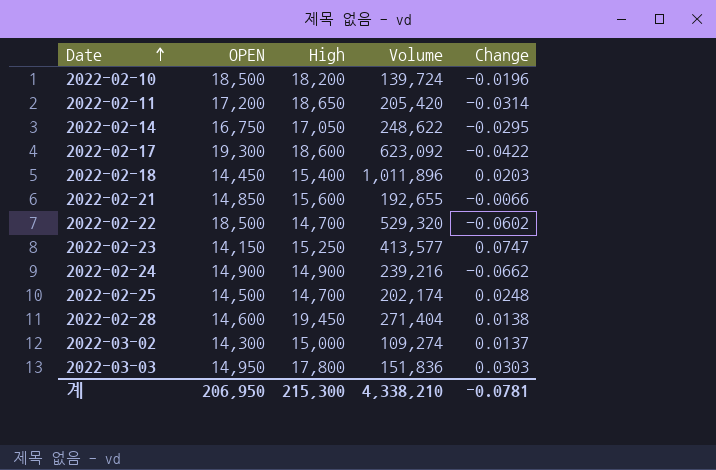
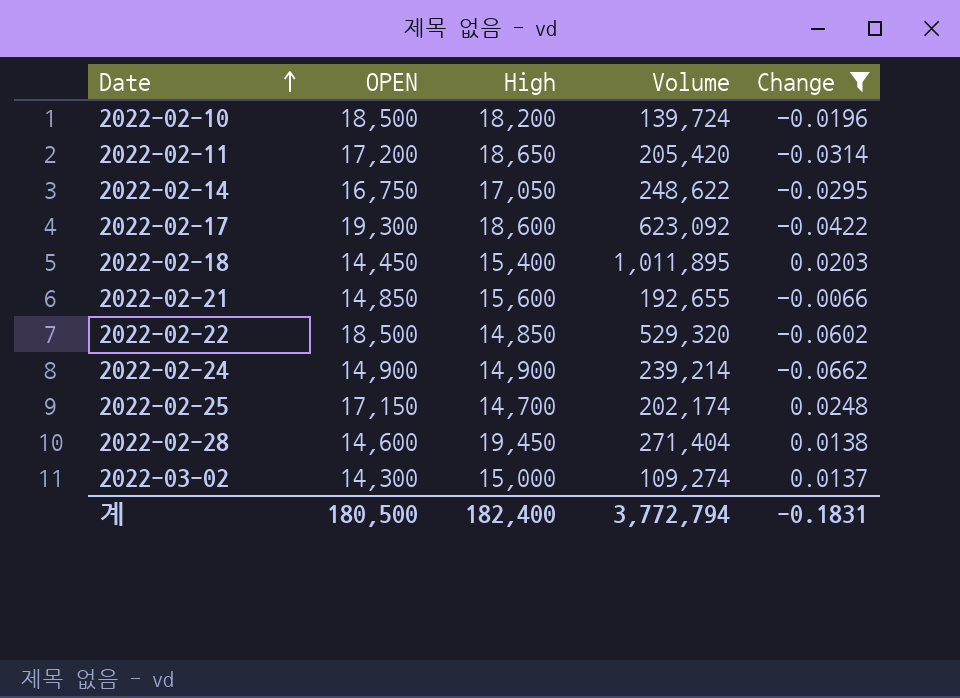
filter: none -> Change <= 0.0248
2022-02-18 | Volume: 1,011,896 -> 1,011,895
2022-02-22 | High: 14,700 -> 14,850
2022-02-24 | Volume: 239,216 -> 239,214
2022-02-25 | OPEN: 14,500 -> 17,150
계 | OPEN: 206,950 -> 180,500
계 | High: 215,300 -> 182,400
계 | Volume: 4,338,210 -> 3,772,794
계 | Change: -0.0781 -> -0.1831

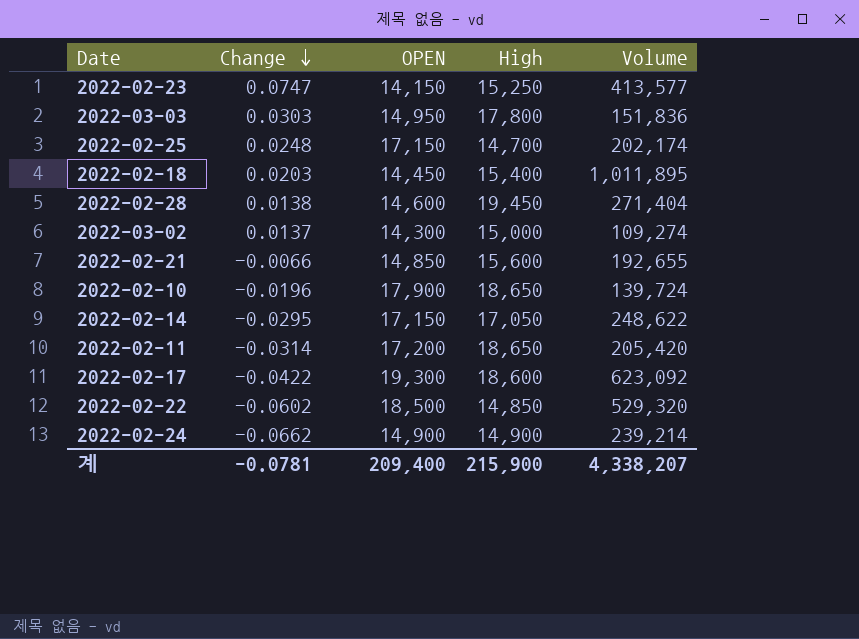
filter: Change <= 0.0248 -> none
row order: Date ascending -> Change descending
column Change | position: 5 -> 2
2022-02-10 | OPEN: 18,500 -> 17,900
2022-02-10 | High: 18,200 -> 18,650
2022-02-14 | OPEN: 16,750 -> 17,150
계 | Change: -0.1831 -> -0.0781
계 | OPEN: 180,500 -> 209,400
계 | High: 182,400 -> 215,900
계 | Volume: 3,772,794 -> 4,338,207

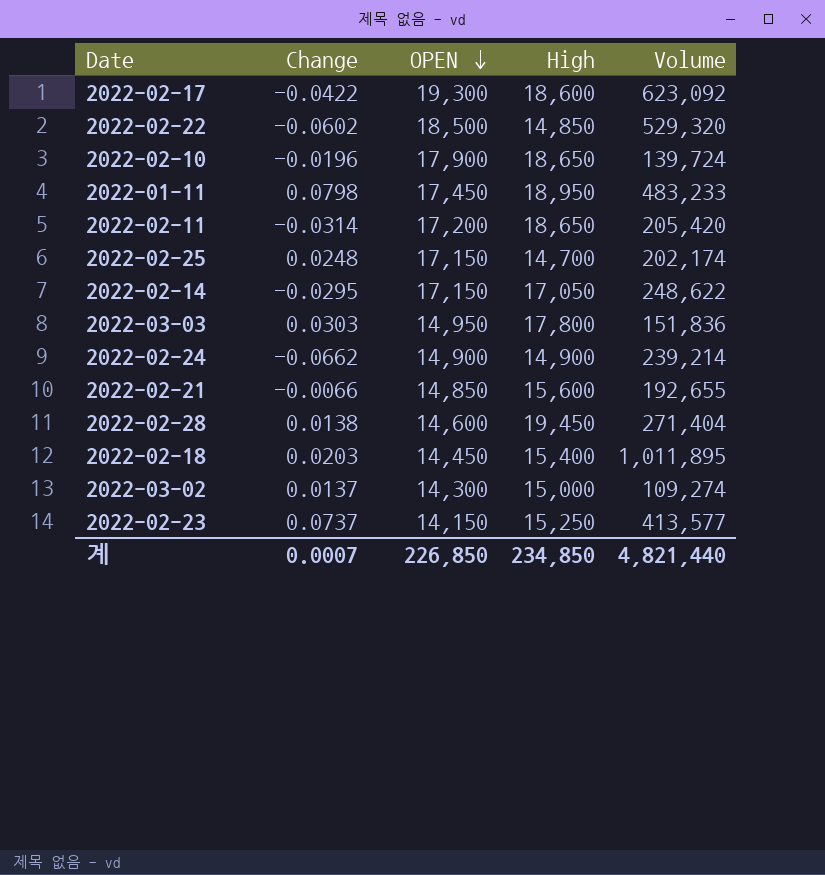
row order: Change descending -> OPEN descending
row 2022-01-11: none -> 0.0798 | 17,450 | 18,950 | 483,233
2022-02-23 | Change: 0.0747 -> 0.0737
계 | Change: -0.0781 -> 0.0007
계 | OPEN: 209,400 -> 226,850
계 | High: 215,900 -> 234,850
계 | Volume: 4,338,207 -> 4,821,440

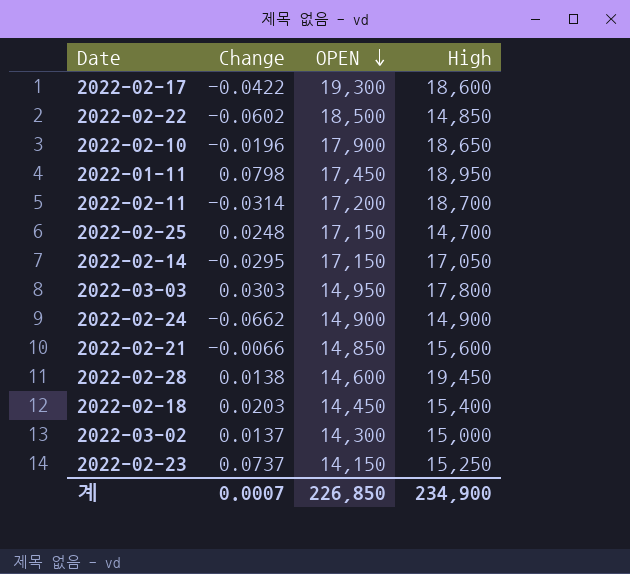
column Volume | position: 5 -> none
2022-02-11 | High: 18,650 -> 18,700
계 | High: 234,850 -> 234,900

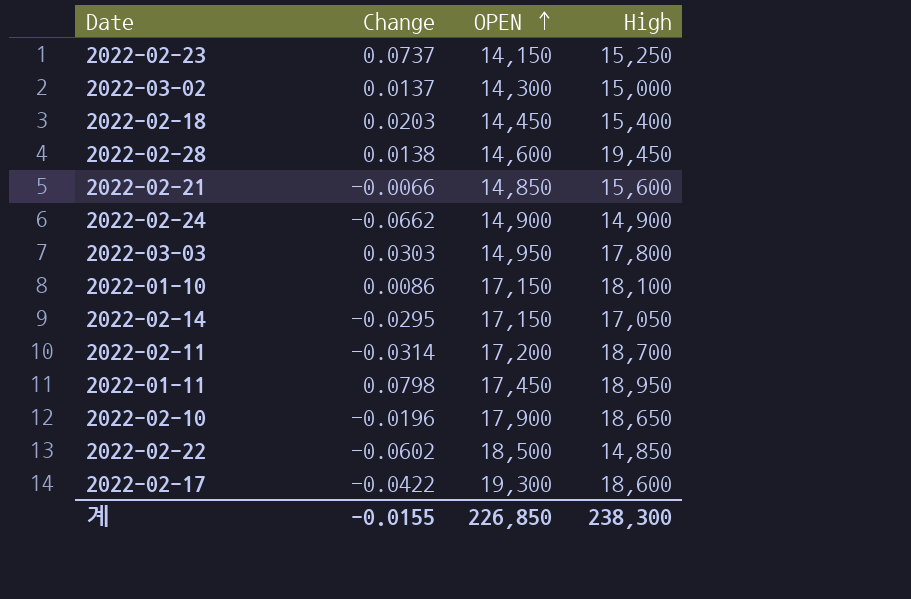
row order: OPEN descending -> OPEN ascending
row 2022-02-25: 0.0248 | 17,150 | 14,700 -> none
row 2022-01-10: none -> 0.0086 | 17,150 | 18,100
계 | Change: 0.0007 -> -0.0155
계 | High: 234,900 -> 238,300

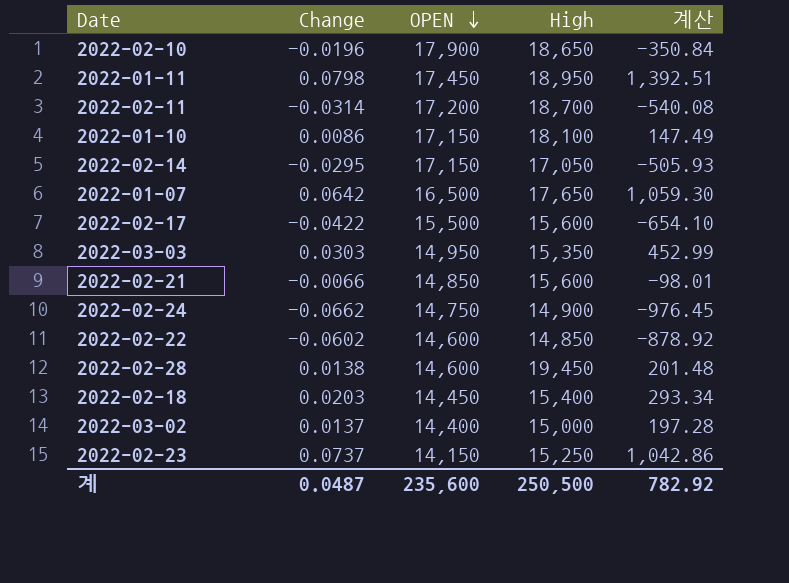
row order: OPEN ascending -> OPEN descending
column 계산 | formula: none -> [Change] * [OPEN]
row 2022-01-07: none -> 0.0642 | 16,500 | 17,650 | 1,059.30
2022-02-17 | OPEN: 19,300 -> 15,500
2022-02-17 | High: 18,600 -> 15,600
2022-03-03 | High: 17,800 -> 15,350
2022-02-24 | OPEN: 14,900 -> 14,750
2022-02-22 | OPEN: 18,500 -> 14,600
2022-03-02 | OPEN: 14,300 -> 14,400
계 | Change: -0.0155 -> 0.0487
계 | OPEN: 226,850 -> 235,600
계 | High: 238,300 -> 250,500

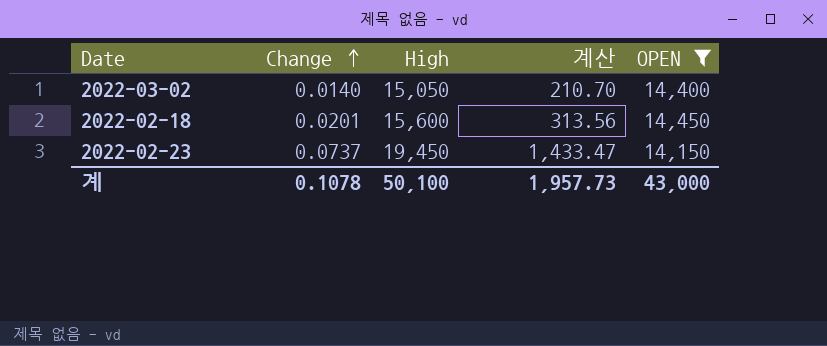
filter: none -> OPEN <= 14,450
row order: OPEN descending -> Change ascending
column 계산 | formula: [Change] * [OPEN] -> [Change] * [High]
column OPEN | position: 3 -> 5
2022-03-02 | Change: 0.0137 -> 0.0140
2022-03-02 | High: 15,000 -> 15,050
2022-02-18 | Change: 0.0203 -> 0.0201
2022-02-18 | High: 15,400 -> 15,600
2022-02-23 | High: 15,250 -> 19,450
계 | Change: 0.0487 -> 0.1078
계 | High: 250,500 -> 50,100
계 | 계산: 782.92 -> 1,957.73
계 | OPEN: 235,600 -> 43,000

